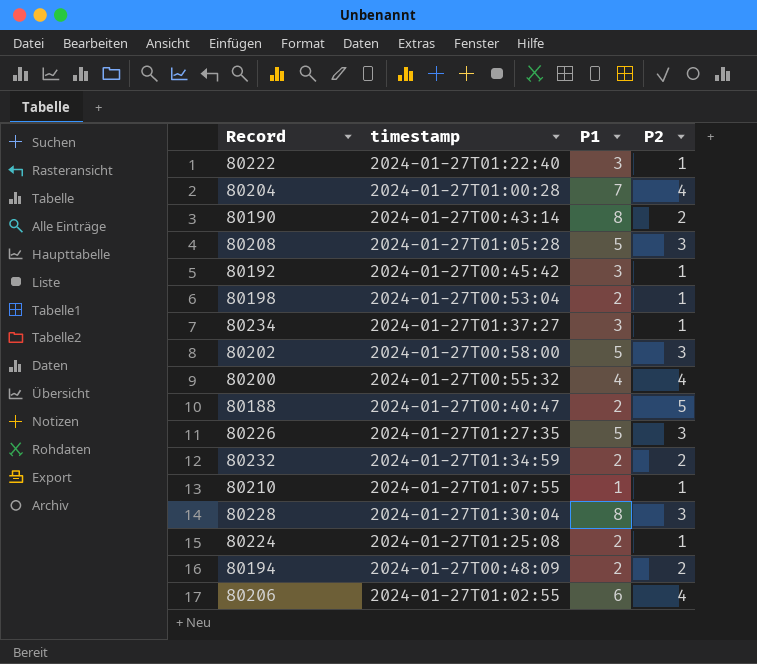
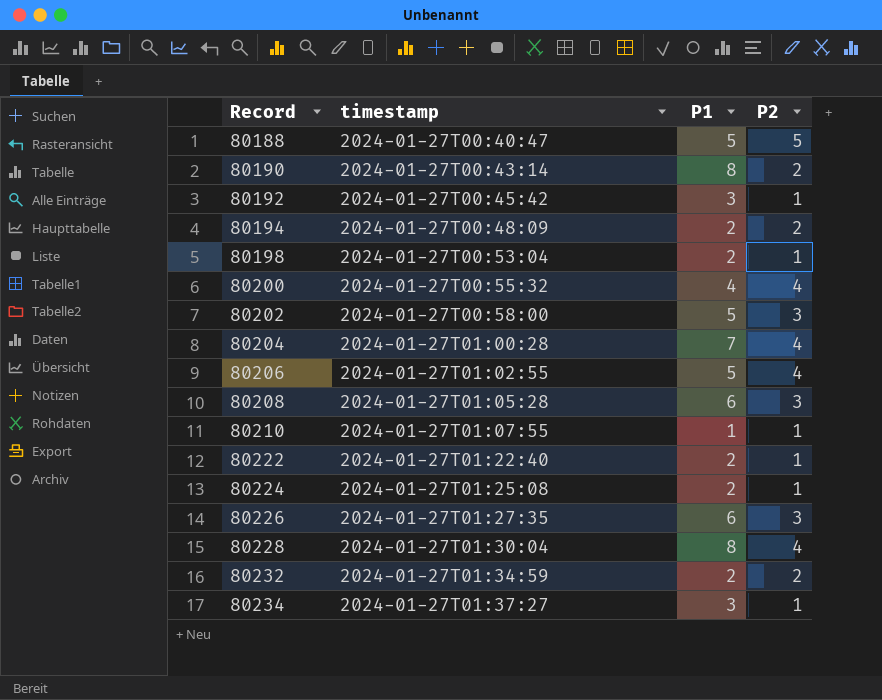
row order: none -> Record ascending
80188 | P1: 2 -> 5
80206 | P1: 6 -> 5
80208 | P1: 5 -> 6
80222 | P1: 3 -> 2
80226 | P1: 5 -> 6
80228 | P2: 3 -> 4

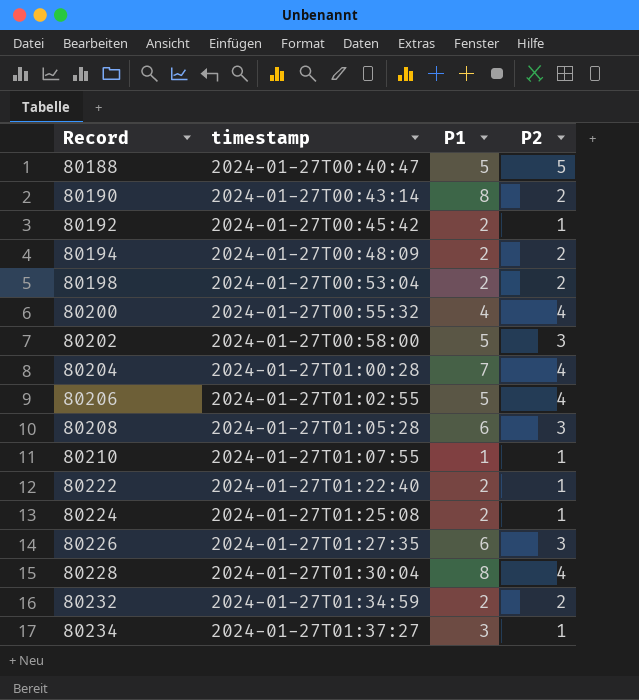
80192 | P1: 3 -> 2
80198 | P2: 1 -> 2

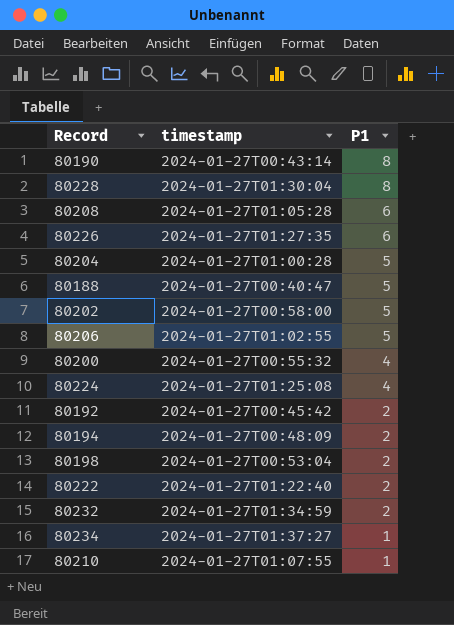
row order: Record ascending -> P1 descending
column P2 | position: 4 -> none
80204 | P1: 7 -> 5
80224 | P1: 2 -> 4
80234 | P1: 3 -> 1

